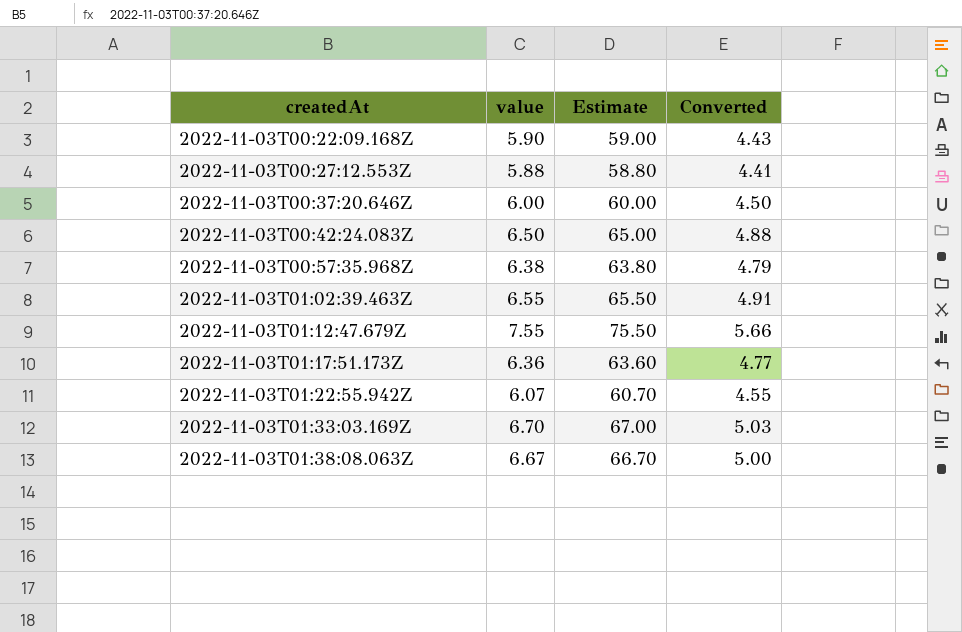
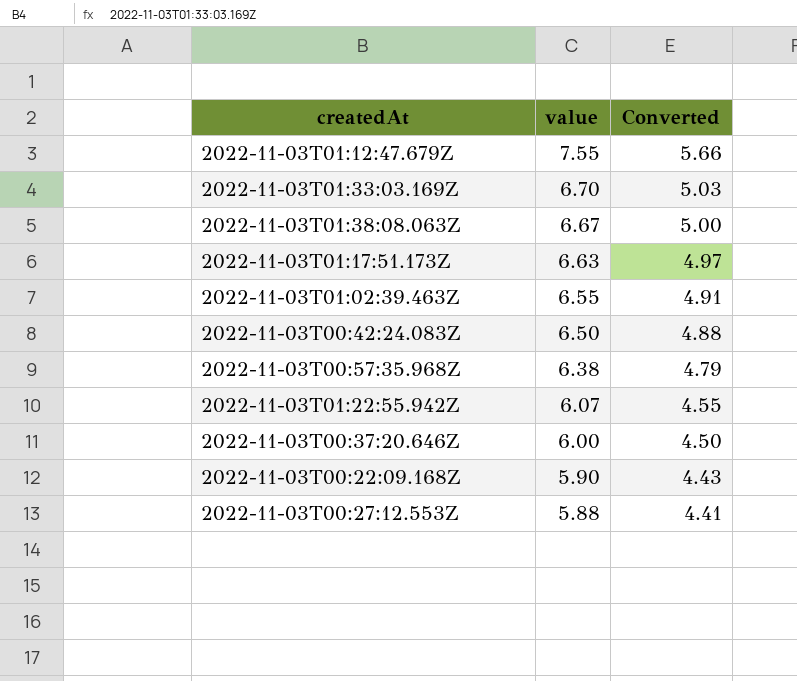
row order: createdAt ascending -> value descending
column Estimate | formula: [value] * 10 -> none
2022-11-03T01:17:51.173Z | value: 6.36 -> 6.63
2022-11-03T01:17:51.173Z | Converted: 4.77 -> 4.97

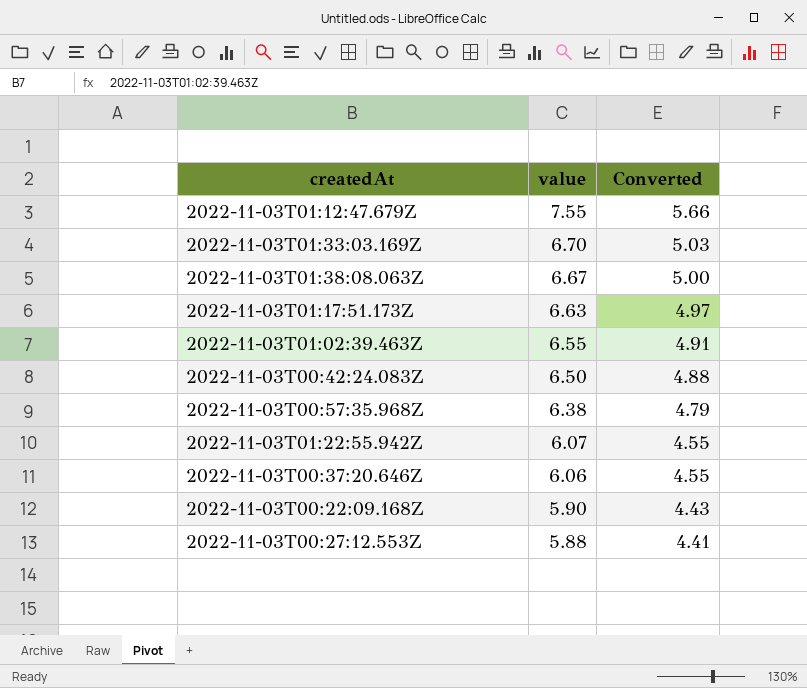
2022-11-03T00:37:20.646Z | value: 6.00 -> 6.06
2022-11-03T00:37:20.646Z | Converted: 4.50 -> 4.55

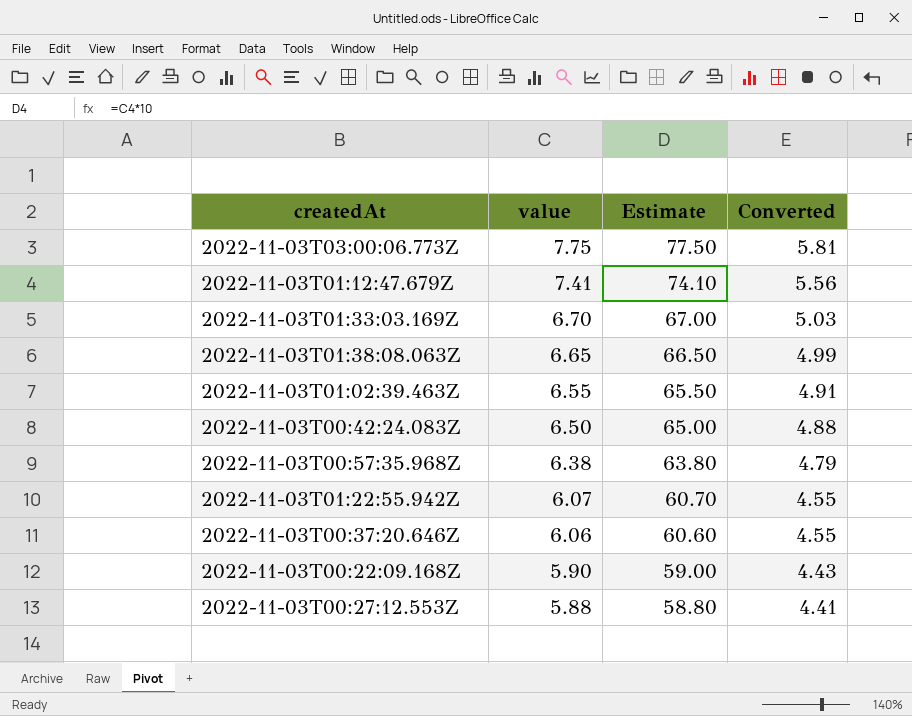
column Estimate | formula: none -> [value] * 10
row 2022-11-03T01:17:51.173Z: 6.63 | 4.97 -> none
row 2022-11-03T03:00:06.773Z: none -> 7.75 | 77.50 | 5.81
2022-11-03T01:12:47.679Z | value: 7.55 -> 7.41
2022-11-03T01:12:47.679Z | Converted: 5.66 -> 5.56
2022-11-03T01:38:08.063Z | value: 6.67 -> 6.65
2022-11-03T01:38:08.063Z | Converted: 5.00 -> 4.99

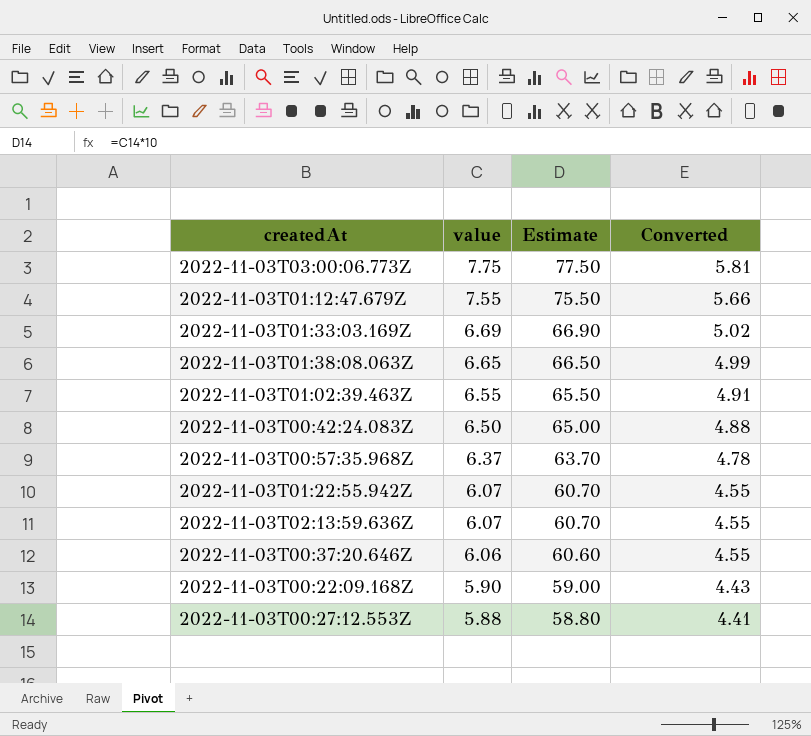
2022-11-03T01:12:47.679Z | value: 7.41 -> 7.55
2022-11-03T01:12:47.679Z | Estimate: 74.10 -> 75.50
2022-11-03T01:12:47.679Z | Converted: 5.56 -> 5.66
2022-11-03T01:33:03.169Z | value: 6.70 -> 6.69
2022-11-03T01:33:03.169Z | Estimate: 67.00 -> 66.90
2022-11-03T01:33:03.169Z | Converted: 5.03 -> 5.02
2022-11-03T00:57:35.968Z | value: 6.38 -> 6.37
2022-11-03T00:57:35.968Z | Estimate: 63.80 -> 63.70
2022-11-03T00:57:35.968Z | Converted: 4.79 -> 4.78
row 2022-11-03T02:13:59.636Z: none -> 6.07 | 60.70 | 4.55

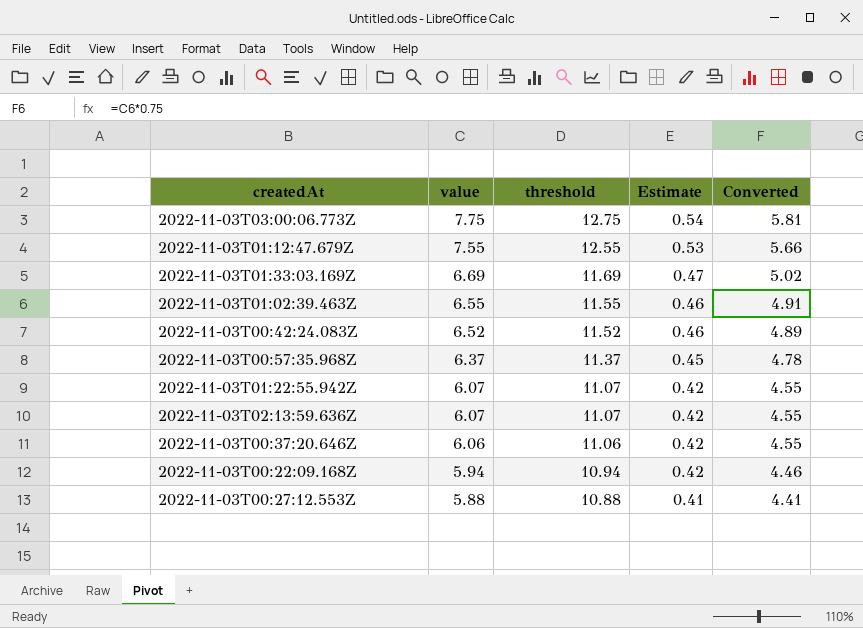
column threshold | formula: none -> [value] + 5
column Estimate | formula: [value] * 10 -> [value] * 0.07
row 2022-11-03T01:38:08.063Z: 6.65 | 66.50 | 4.99 -> none
2022-11-03T00:42:24.083Z | value: 6.50 -> 6.52
2022-11-03T00:42:24.083Z | Converted: 4.88 -> 4.89
2022-11-03T00:22:09.168Z | value: 5.90 -> 5.94
2022-11-03T00:22:09.168Z | Converted: 4.43 -> 4.46

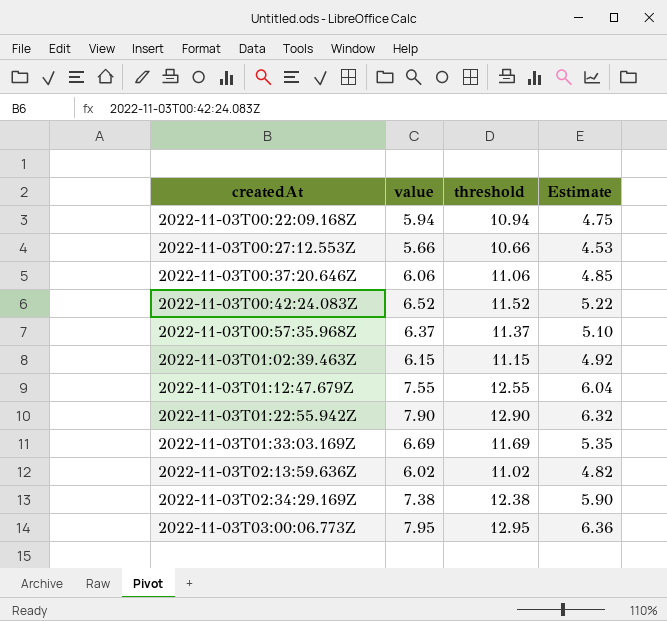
row order: value descending -> createdAt ascending
column Converted | formula: [value] * 0.75 -> none
column Estimate | formula: [value] * 0.07 -> [value] * 0.8
2022-11-03T00:27:12.553Z | value: 5.88 -> 5.66
2022-11-03T00:27:12.553Z | threshold: 10.88 -> 10.66
2022-11-03T01:02:39.463Z | value: 6.55 -> 6.15
2022-11-03T01:02:39.463Z | threshold: 11.55 -> 11.15
2022-11-03T01:22:55.942Z | value: 6.07 -> 7.90
2022-11-03T01:22:55.942Z | threshold: 11.07 -> 12.90
2022-11-03T02:13:59.636Z | value: 6.07 -> 6.02
2022-11-03T02:13:59.636Z | threshold: 11.07 -> 11.02
row 2022-11-03T02:34:29.169Z: none -> 7.38 | 12.38 | 5.90
2022-11-03T03:00:06.773Z | value: 7.75 -> 7.95
2022-11-03T03:00:06.773Z | threshold: 12.75 -> 12.95

